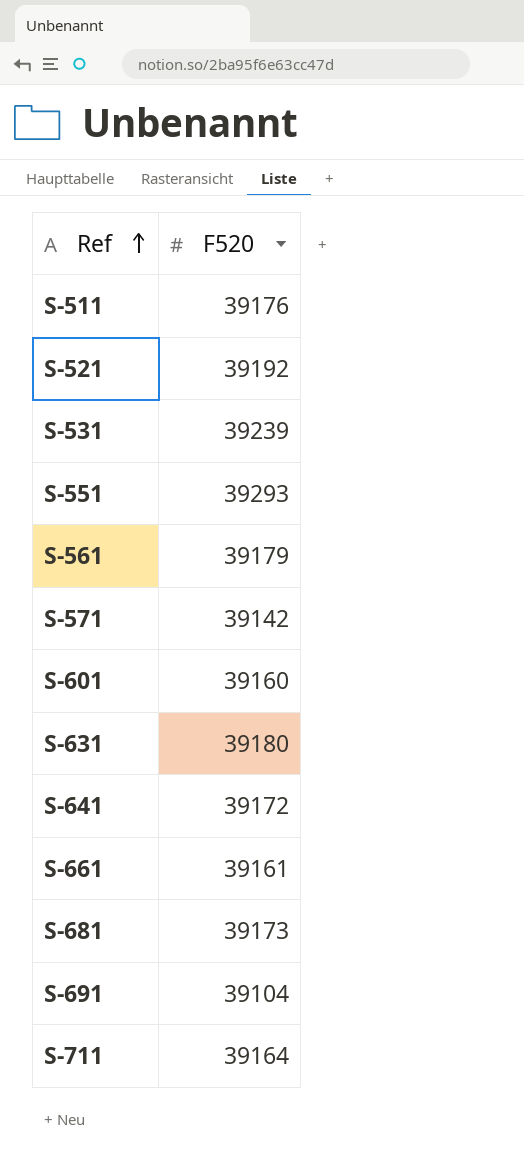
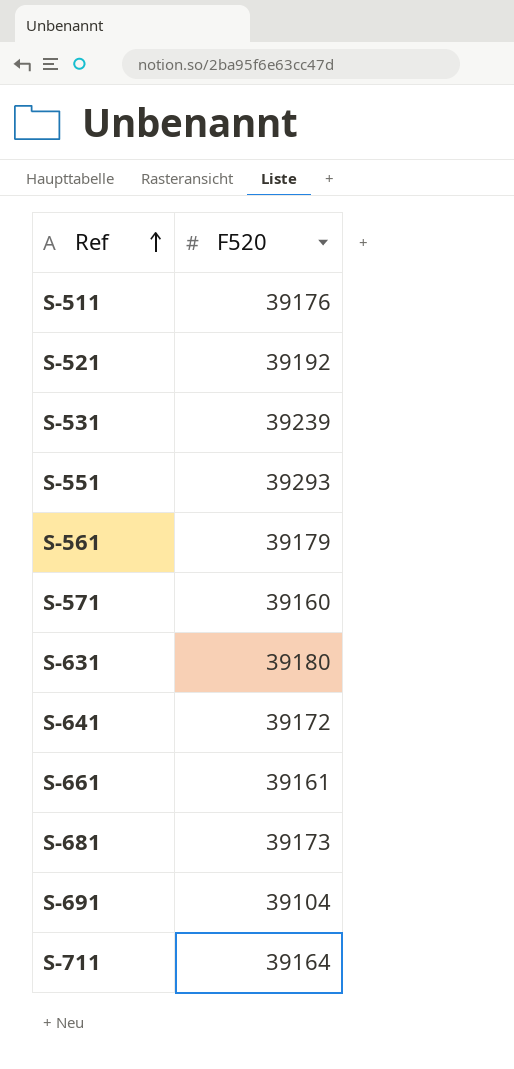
row S-601: 39160 -> none
S-571 | F520: 39142 -> 39160

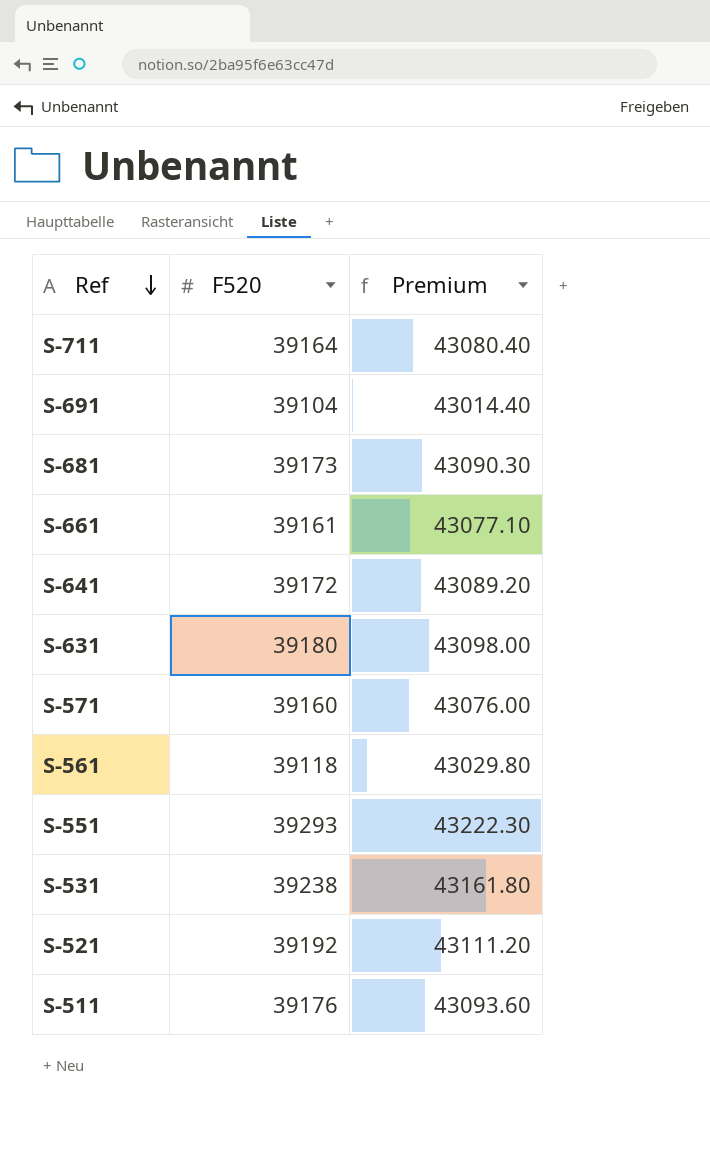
row order: Ref ascending -> Ref descending
column Premium | formula: none -> [F520] * 1.1
S-561 | F520: 39179 -> 39118
S-531 | F520: 39239 -> 39238

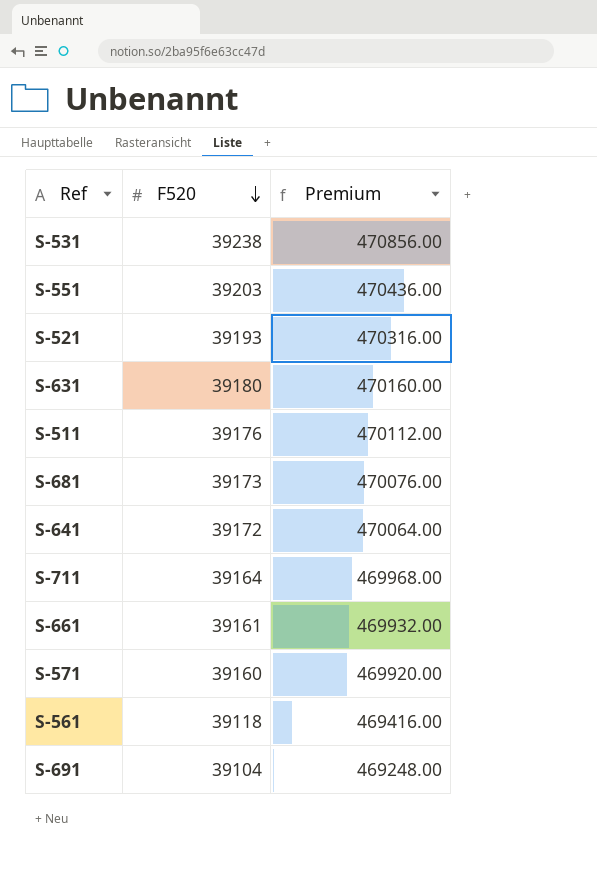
row order: Ref descending -> F520 descending
column Premium | formula: [F520] * 1.1 -> [F520] * 12
S-551 | F520: 39293 -> 39203
S-521 | F520: 39192 -> 39193

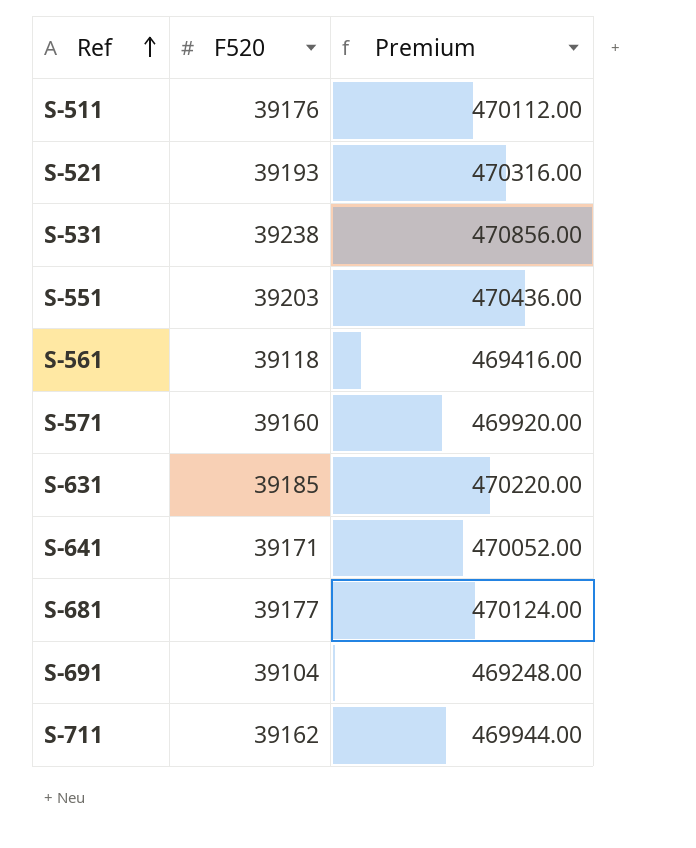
row order: F520 descending -> Ref ascending
row S-661: 39161 | 469932.00 -> none
S-631 | F520: 39180 -> 39185
S-631 | Premium: 470160.00 -> 470220.00
S-641 | F520: 39172 -> 39171
S-641 | Premium: 470064.00 -> 470052.00
S-681 | F520: 39173 -> 39177
S-681 | Premium: 470076.00 -> 470124.00
S-711 | F520: 39164 -> 39162
S-711 | Premium: 469968.00 -> 469944.00

